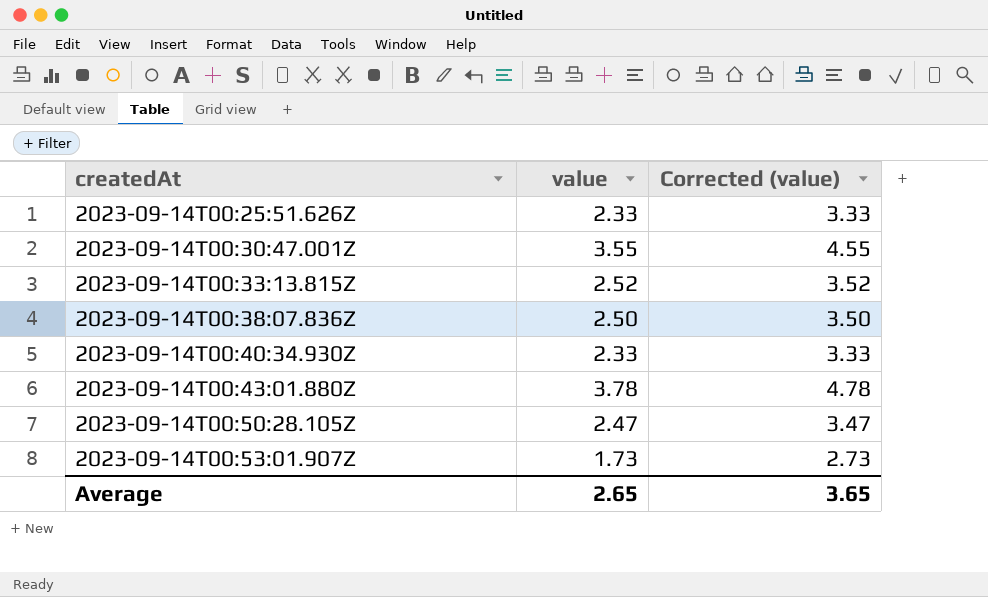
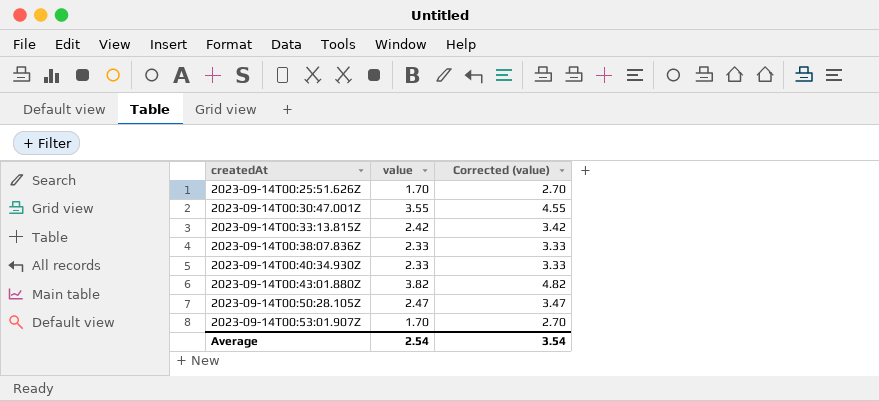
2023-09-14T00:25:51.626Z | value: 2.33 -> 1.70
2023-09-14T00:25:51.626Z | Corrected (value): 3.33 -> 2.70
2023-09-14T00:33:13.815Z | value: 2.52 -> 2.42
2023-09-14T00:33:13.815Z | Corrected (value): 3.52 -> 3.42
2023-09-14T00:38:07.836Z | value: 2.50 -> 2.33
2023-09-14T00:38:07.836Z | Corrected (value): 3.50 -> 3.33
2023-09-14T00:43:01.880Z | value: 3.78 -> 3.82
2023-09-14T00:43:01.880Z | Corrected (value): 4.78 -> 4.82
2023-09-14T00:53:01.907Z | value: 1.73 -> 1.70
2023-09-14T00:53:01.907Z | Corrected (value): 2.73 -> 2.70
Average | value: 2.65 -> 2.54
Average | Corrected (value): 3.65 -> 3.54

